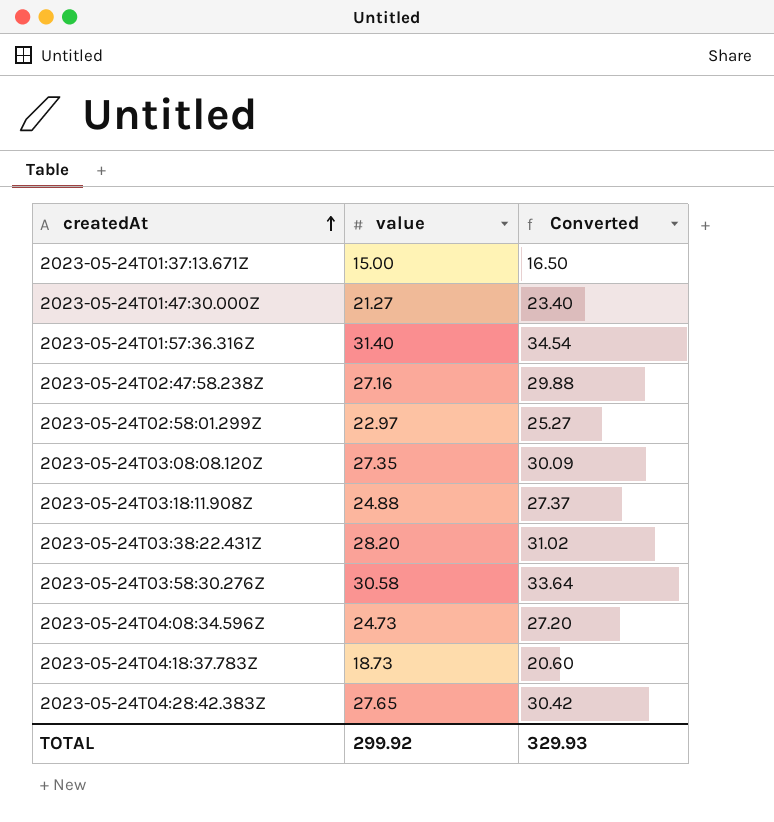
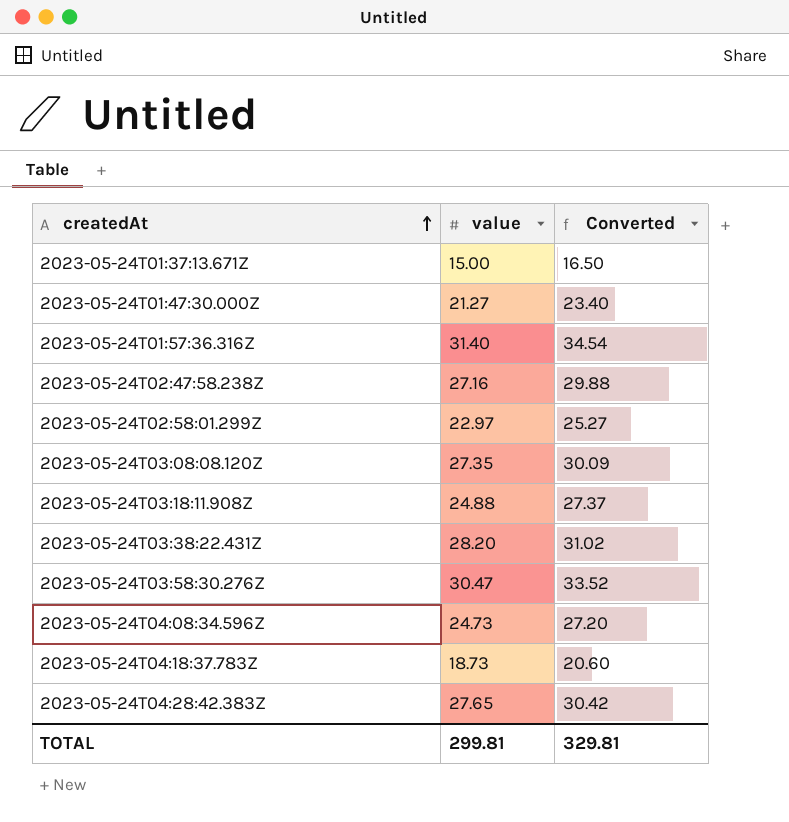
2023-05-24T03:58:30.276Z | value: 30.58 -> 30.47
2023-05-24T03:58:30.276Z | Converted: 33.64 -> 33.52
TOTAL | value: 299.92 -> 299.81
TOTAL | Converted: 329.93 -> 329.81

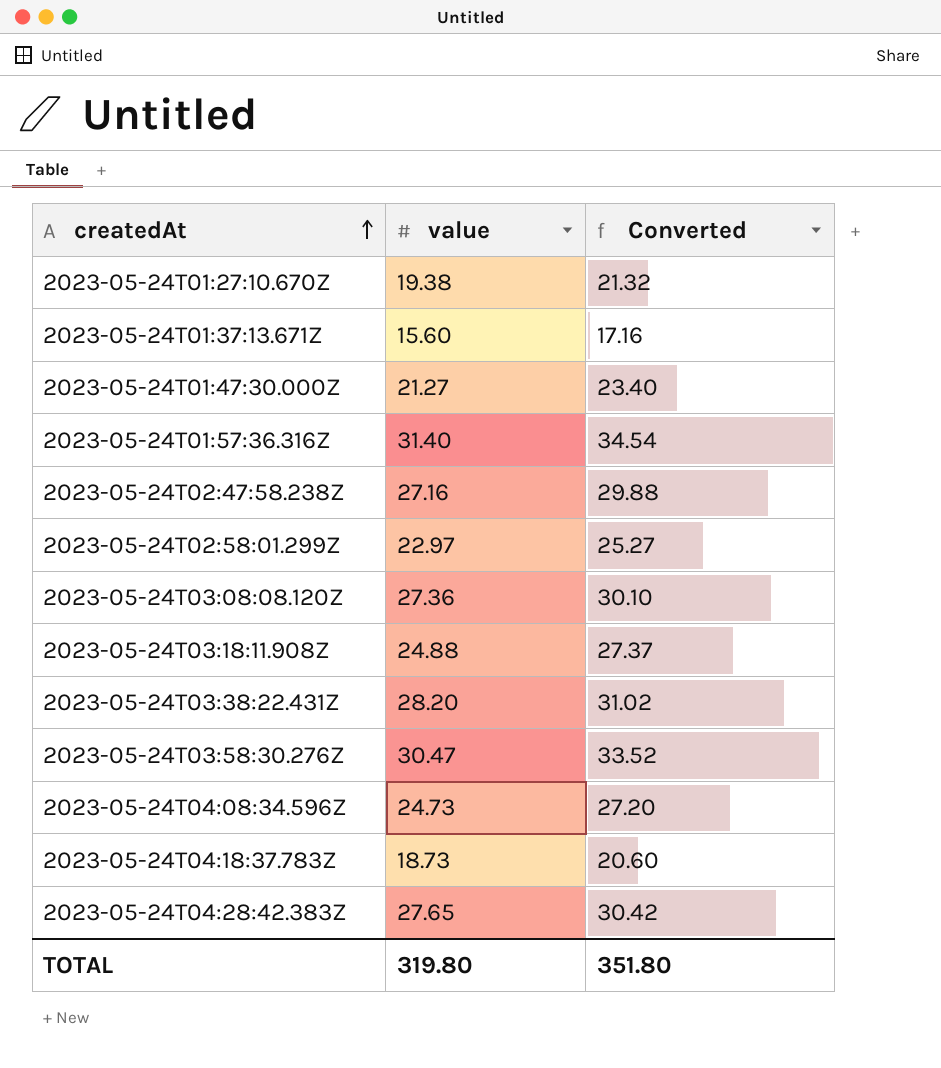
row 2023-05-24T01:27:10.670Z: none -> 19.38 | 21.32
2023-05-24T01:37:13.671Z | value: 15.00 -> 15.60
2023-05-24T01:37:13.671Z | Converted: 16.50 -> 17.16
2023-05-24T03:08:08.120Z | value: 27.35 -> 27.36
2023-05-24T03:08:08.120Z | Converted: 30.09 -> 30.10
TOTAL | value: 299.81 -> 319.80
TOTAL | Converted: 329.81 -> 351.80

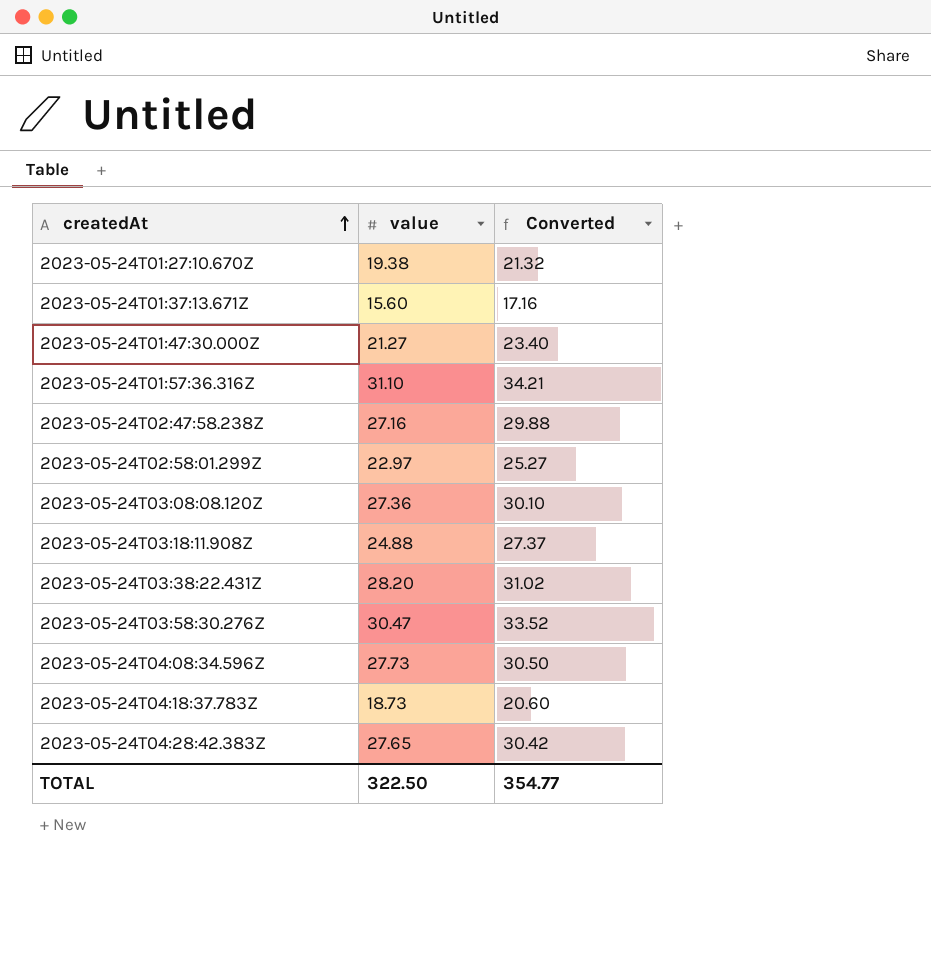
2023-05-24T01:57:36.316Z | value: 31.40 -> 31.10
2023-05-24T01:57:36.316Z | Converted: 34.54 -> 34.21
2023-05-24T04:08:34.596Z | value: 24.73 -> 27.73
2023-05-24T04:08:34.596Z | Converted: 27.20 -> 30.50
TOTAL | value: 319.80 -> 322.50
TOTAL | Converted: 351.80 -> 354.77

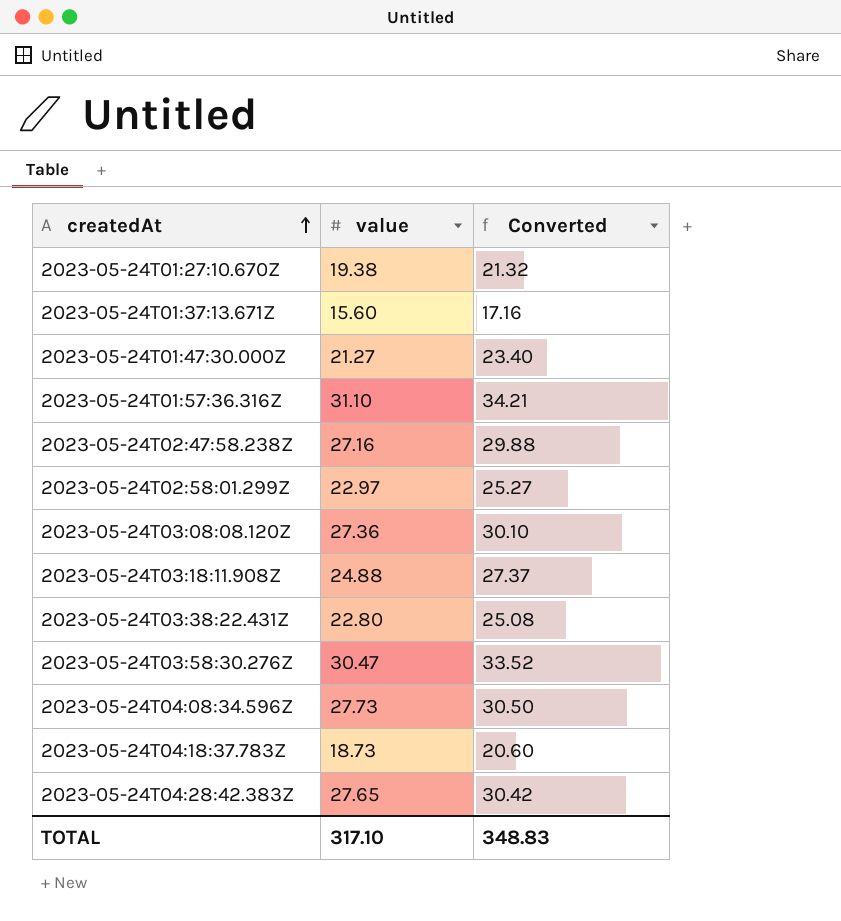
2023-05-24T03:38:22.431Z | value: 28.20 -> 22.80
2023-05-24T03:38:22.431Z | Converted: 31.02 -> 25.08
TOTAL | value: 322.50 -> 317.10
TOTAL | Converted: 354.77 -> 348.83

